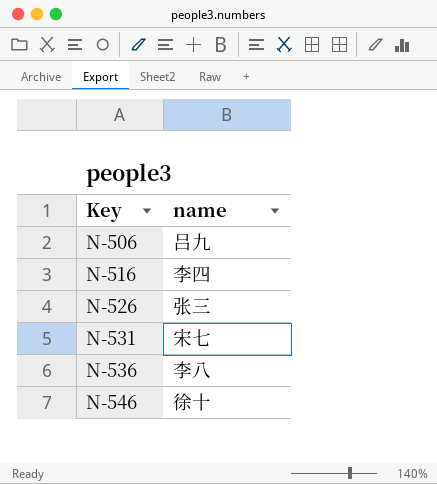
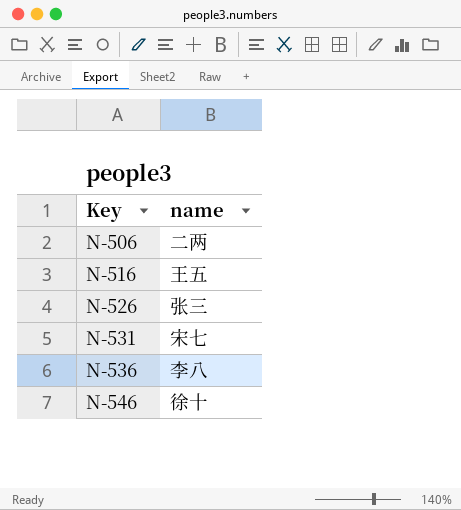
N-506 | name: 吕九 -> 二两
N-516 | name: 李四 -> 王五

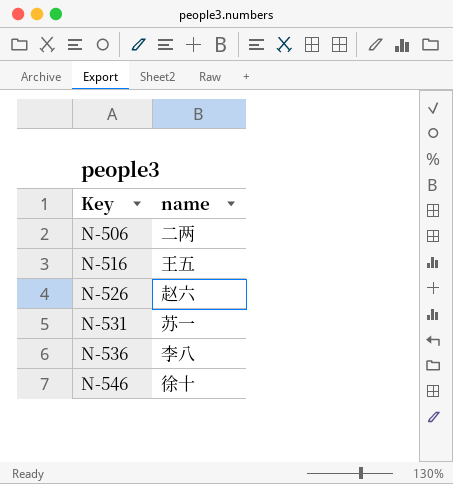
N-526 | name: 张三 -> 赵六
N-531 | name: 宋七 -> 苏一

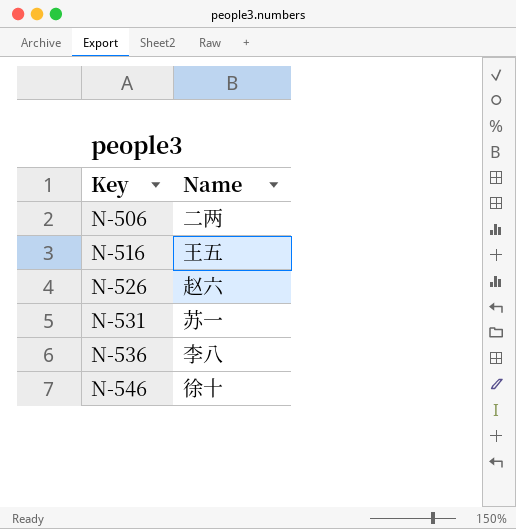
column name: name -> Name

